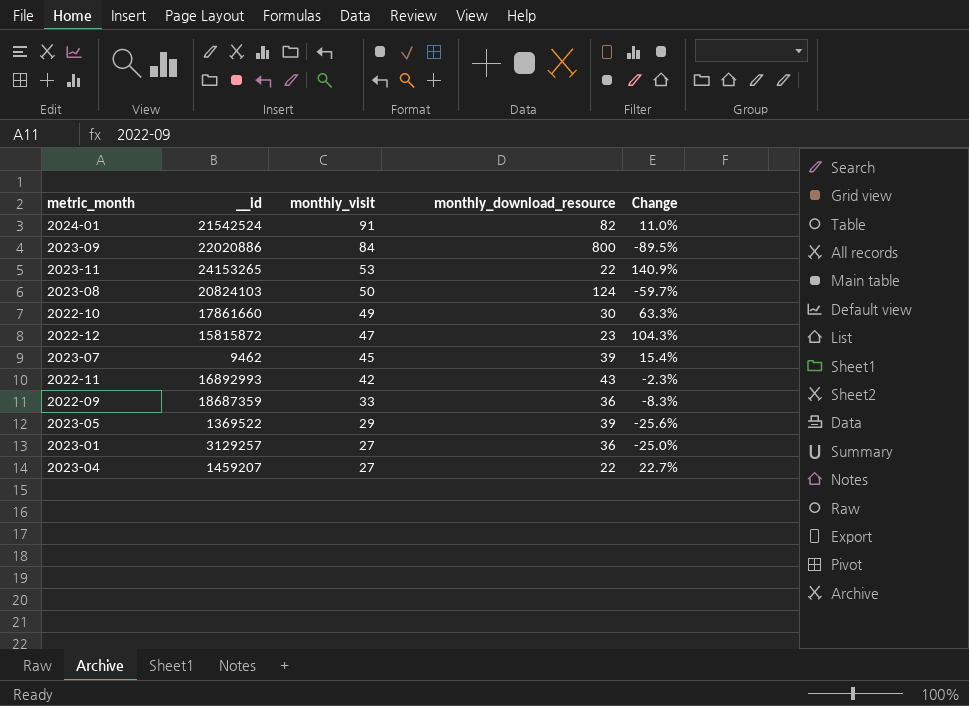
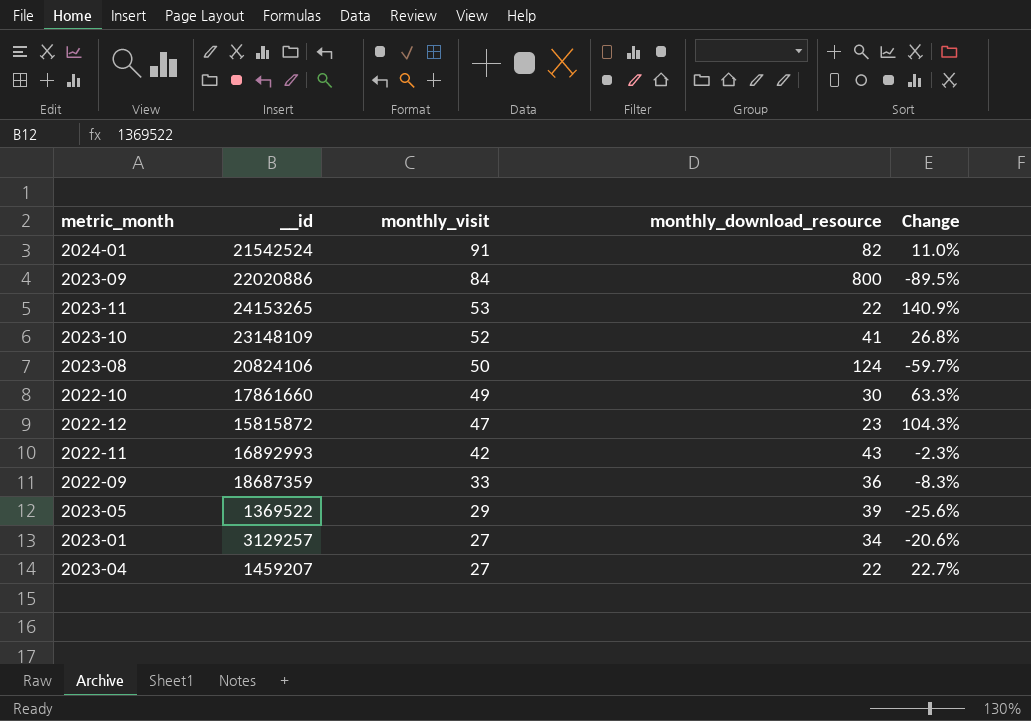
row 2023-07: 9462 | 45 | 39 | 15.4% -> none
row 2023-10: none -> 23148109 | 52 | 41 | 26.8%
2023-08 | __id: 20824103 -> 20824106
2023-01 | monthly_download_resource: 36 -> 34
2023-01 | Change: -25.0% -> -20.6%

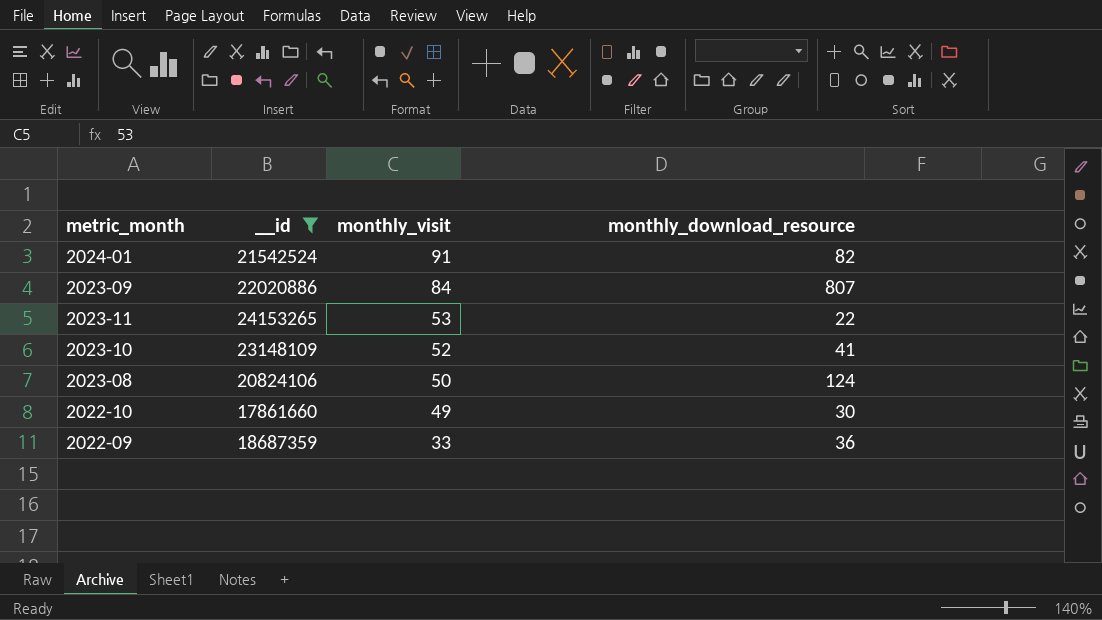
filter: none -> __id >= 17861660
column Change | formula: ([monthly_visit] - [monthly_download_resource]) / [monthly_download_resource] -> none
2023-09 | monthly_download_resource: 800 -> 807

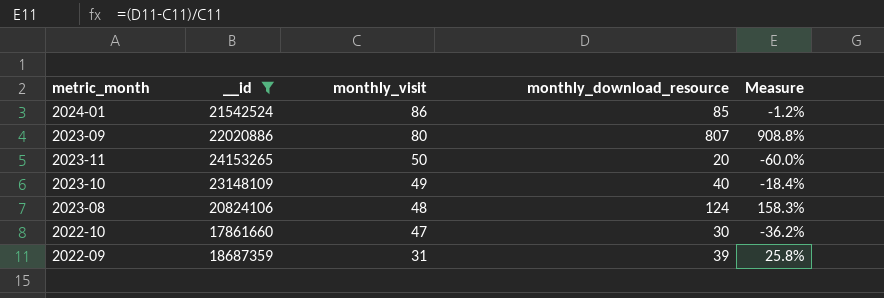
column Measure | formula: none -> ([monthly_download_resource] - [monthly_visit]) / [monthly_visit]
2024-01 | monthly_visit: 91 -> 86
2024-01 | monthly_download_resource: 82 -> 85
2023-09 | monthly_visit: 84 -> 80
2023-11 | monthly_visit: 53 -> 50
2023-11 | monthly_download_resource: 22 -> 20
2023-10 | monthly_visit: 52 -> 49
2023-10 | monthly_download_resource: 41 -> 40
2023-08 | monthly_visit: 50 -> 48
2022-10 | monthly_visit: 49 -> 47
2022-09 | monthly_visit: 33 -> 31
2022-09 | monthly_download_resource: 36 -> 39

